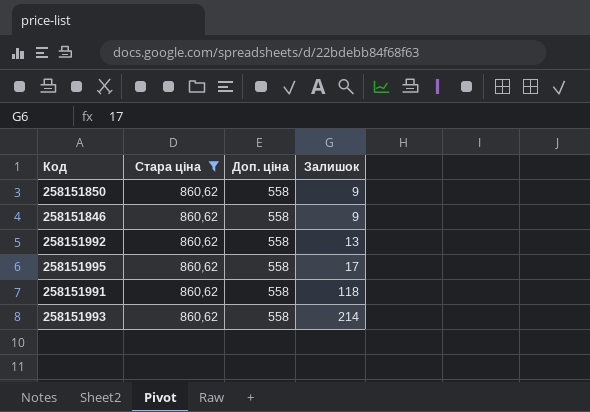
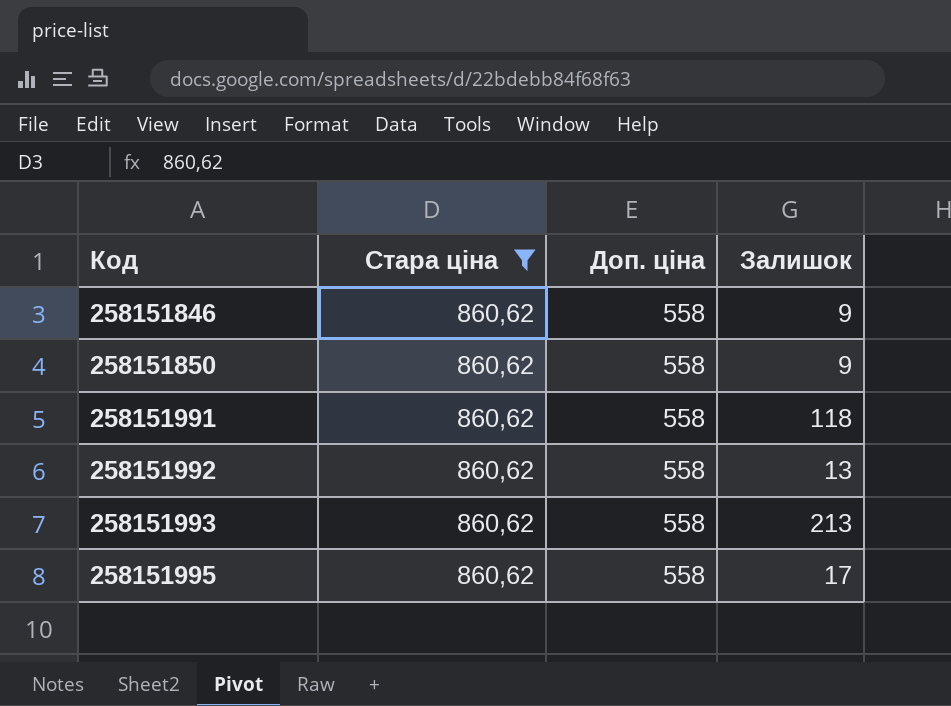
row order: Залишок ascending -> Код ascending
258151993 | Залишок: 214 -> 213

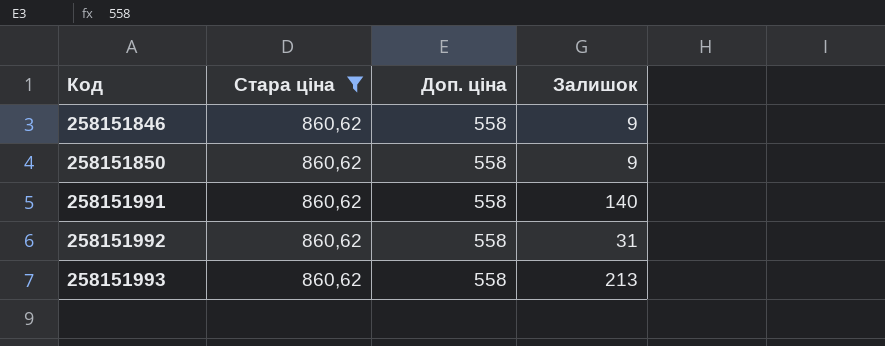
row 258151995: 860,62 | 558 | 17 -> none
258151991 | Залишок: 118 -> 140
258151992 | Залишок: 13 -> 31

